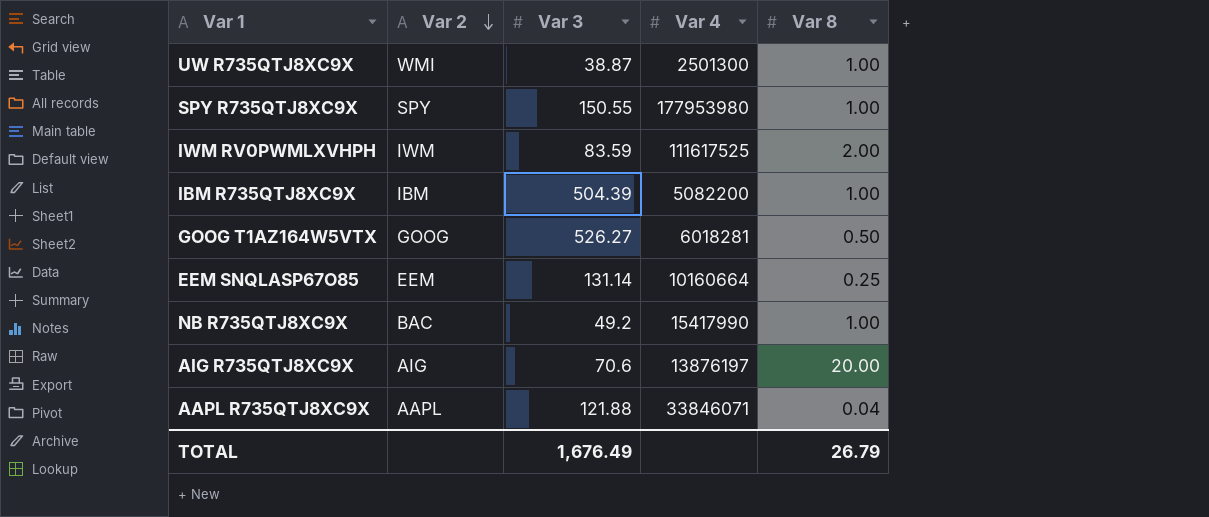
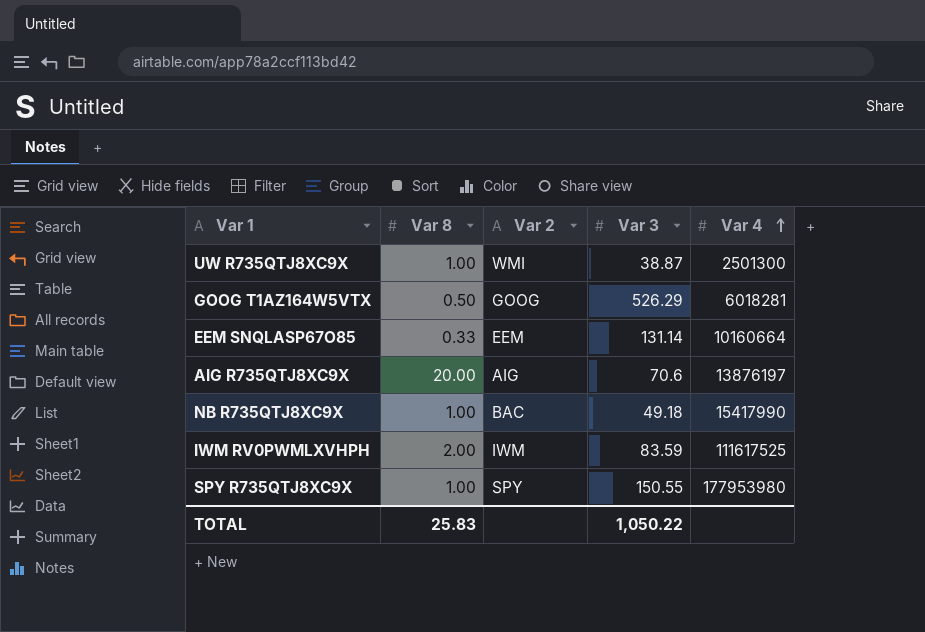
row order: Var 2 descending -> Var 4 ascending
column Var 8 | position: 5 -> 2
row IBM R735QTJ8XC9X: IBM | 504.39 | 5082200 | 1.00 -> none
row AAPL R735QTJ8XC9X: AAPL | 121.88 | 33846071 | 0.04 -> none
GOOG T1AZ164W5VTX | Var 3: 526.27 -> 526.29
EEM SNQLASP67O85 | Var 8: 0.25 -> 0.33
NB R735QTJ8XC9X | Var 3: 49.2 -> 49.18
TOTAL | Var 8: 26.79 -> 25.83
TOTAL | Var 3: 1,676.49 -> 1,050.22

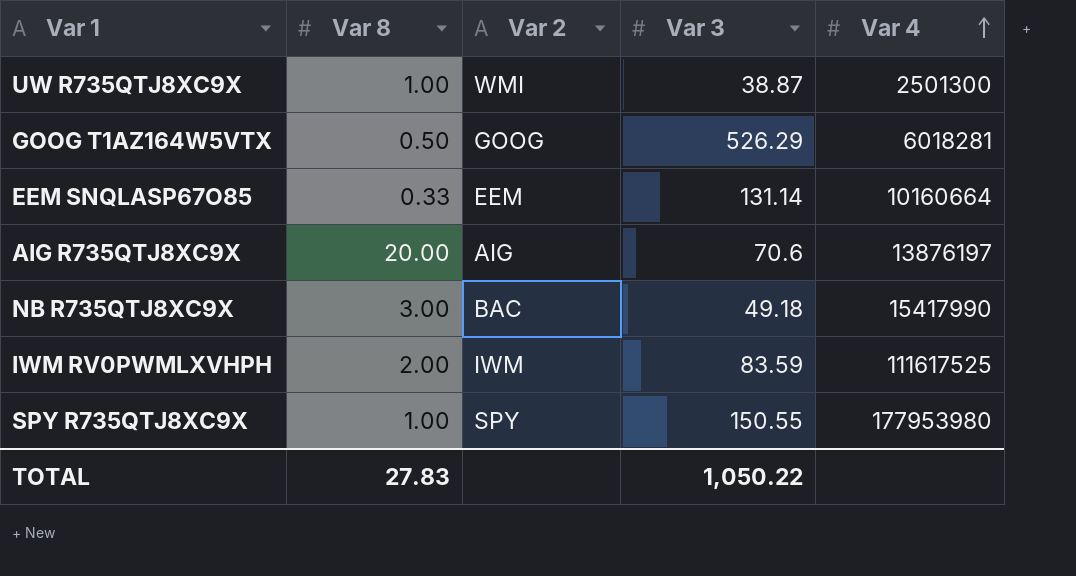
NB R735QTJ8XC9X | Var 8: 1.00 -> 3.00
TOTAL | Var 8: 25.83 -> 27.83

